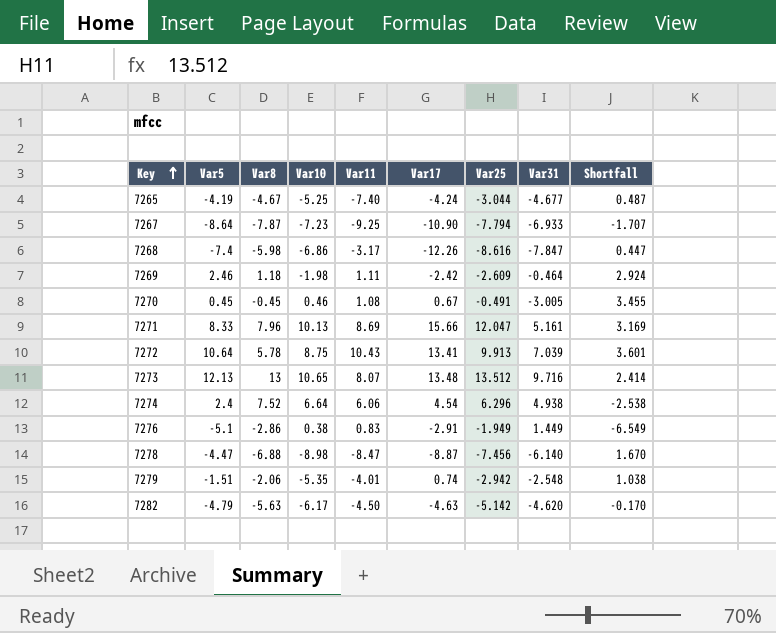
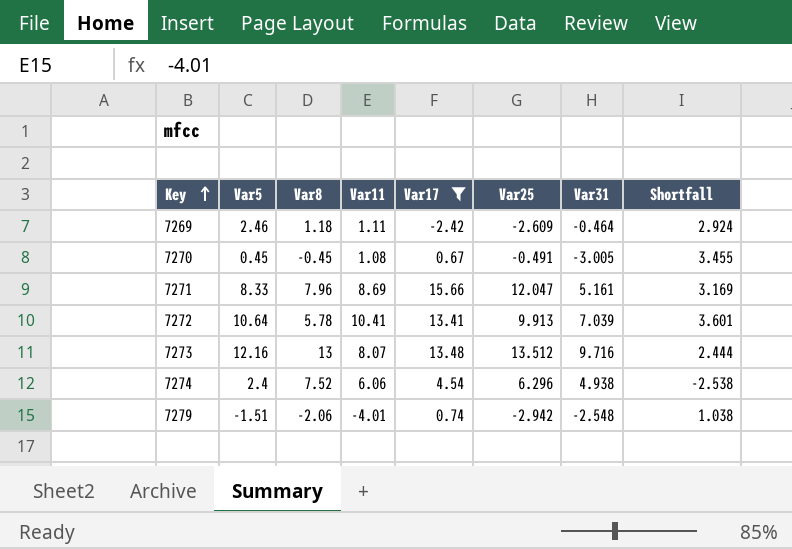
filter: none -> Var17 >= -2.42
column Var10 | position: 4 -> none
7272 | Var11: 10.43 -> 10.41
7273 | Var5: 12.13 -> 12.16
7273 | Shortfall: 2.414 -> 2.444

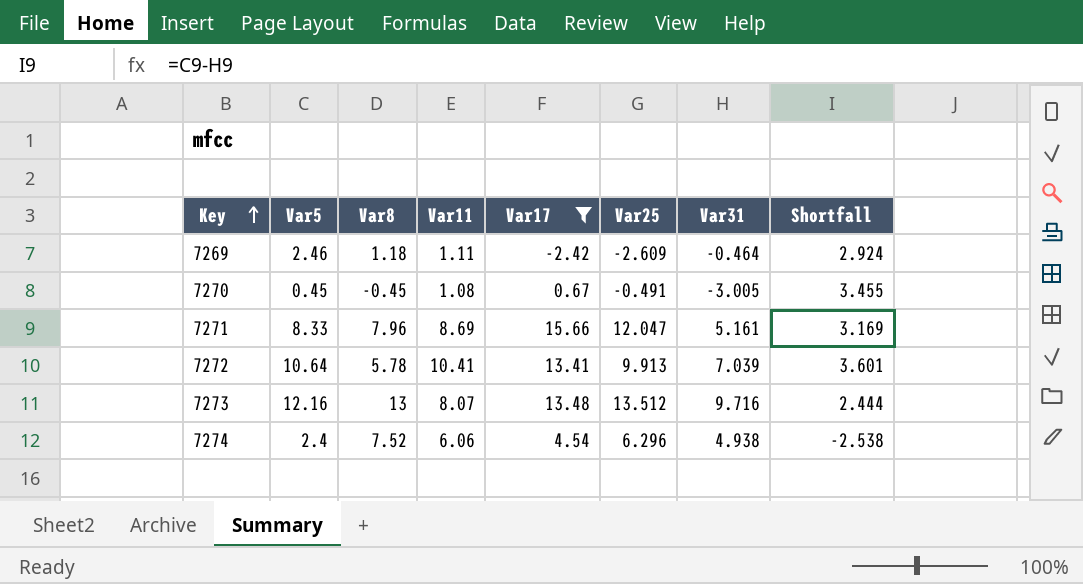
row 7279: -1.51 | -2.06 | -4.01 | 0.74 | -2.942 | -2.548 | 1.038 -> none

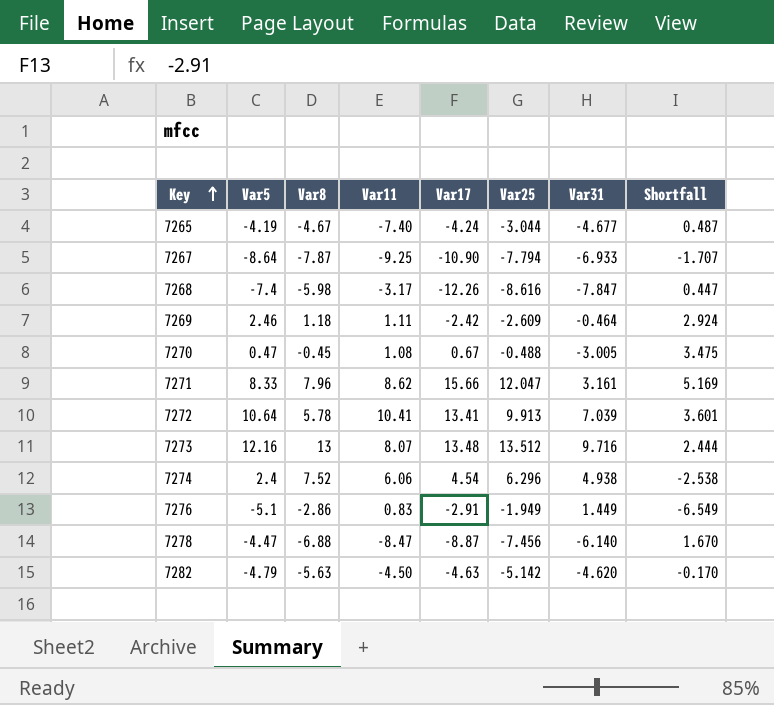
filter: Var17 >= -2.42 -> none
7270 | Var5: 0.45 -> 0.47
7270 | Var25: -0.491 -> -0.488
7270 | Shortfall: 3.455 -> 3.475
7271 | Var11: 8.69 -> 8.62
7271 | Var31: 5.161 -> 3.161
7271 | Shortfall: 3.169 -> 5.169

